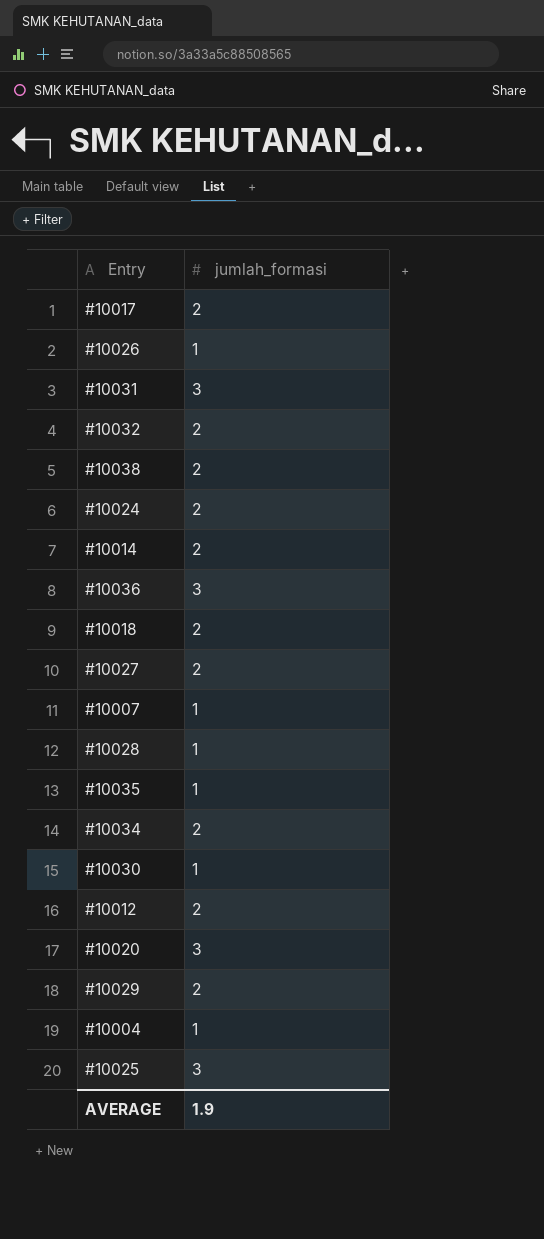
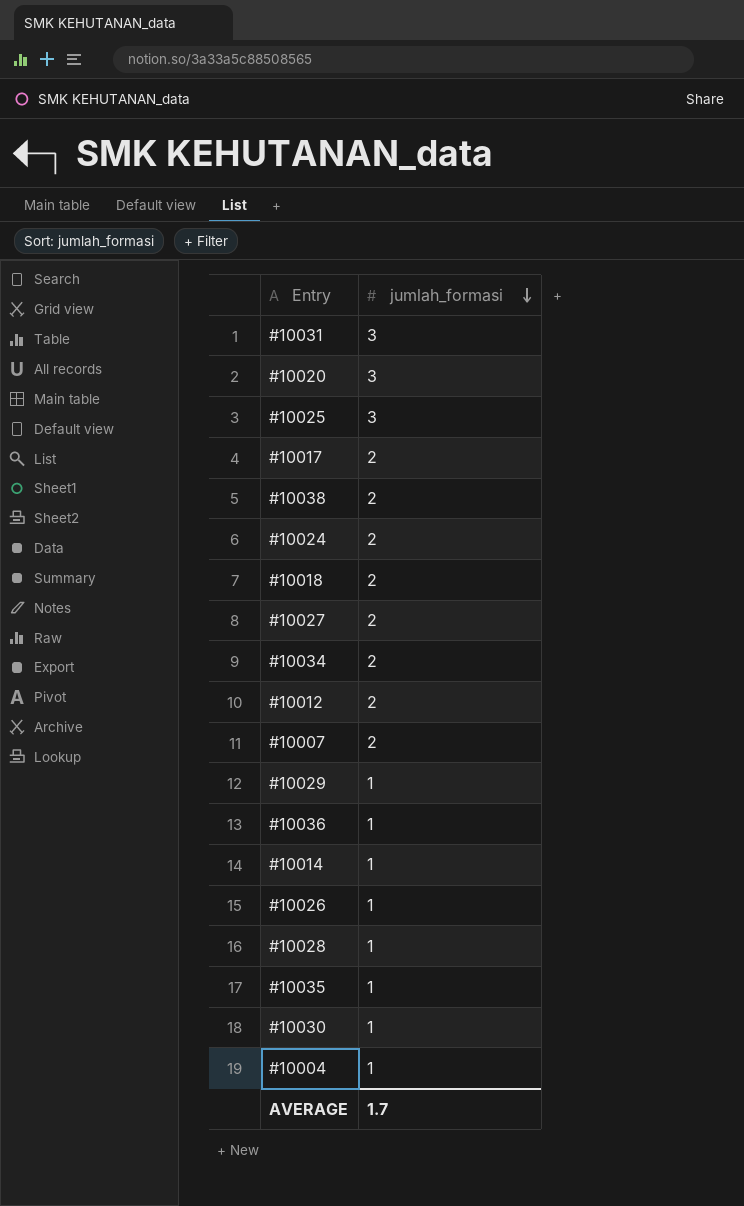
row order: none -> jumlah_formasi descending
row #10032: 2 -> none
#10007 | jumlah_formasi: 1 -> 2
#10029 | jumlah_formasi: 2 -> 1
#10036 | jumlah_formasi: 3 -> 1
#10014 | jumlah_formasi: 2 -> 1
AVERAGE | jumlah_formasi: 1.9 -> 1.7

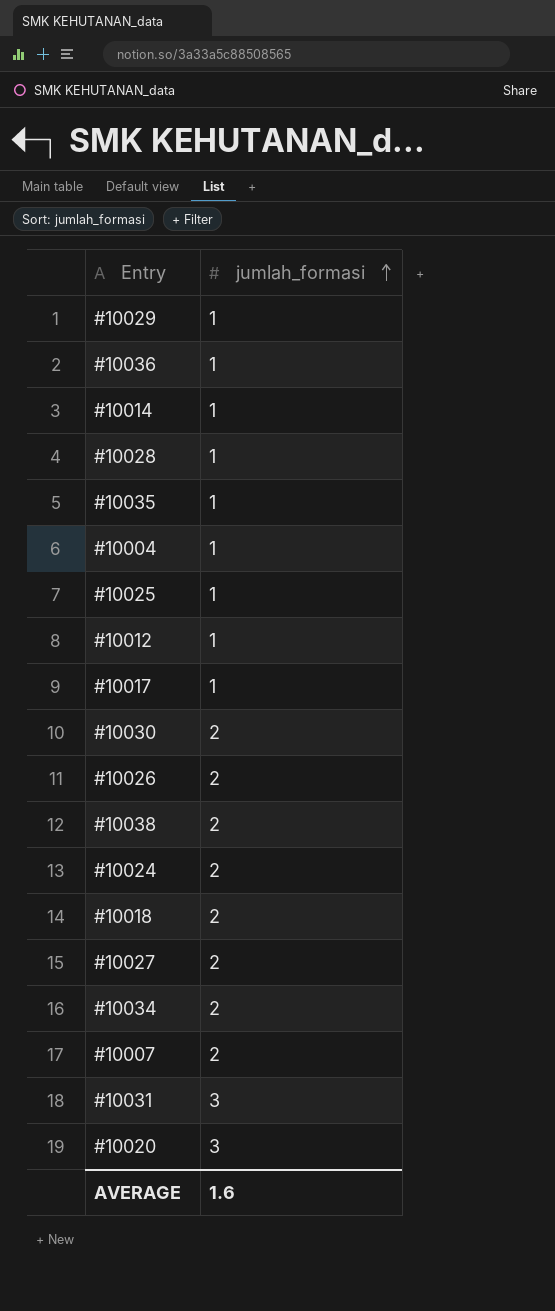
row order: jumlah_formasi descending -> jumlah_formasi ascending
#10025 | jumlah_formasi: 3 -> 1
#10012 | jumlah_formasi: 2 -> 1
#10017 | jumlah_formasi: 2 -> 1
#10030 | jumlah_formasi: 1 -> 2
#10026 | jumlah_formasi: 1 -> 2
AVERAGE | jumlah_formasi: 1.7 -> 1.6

